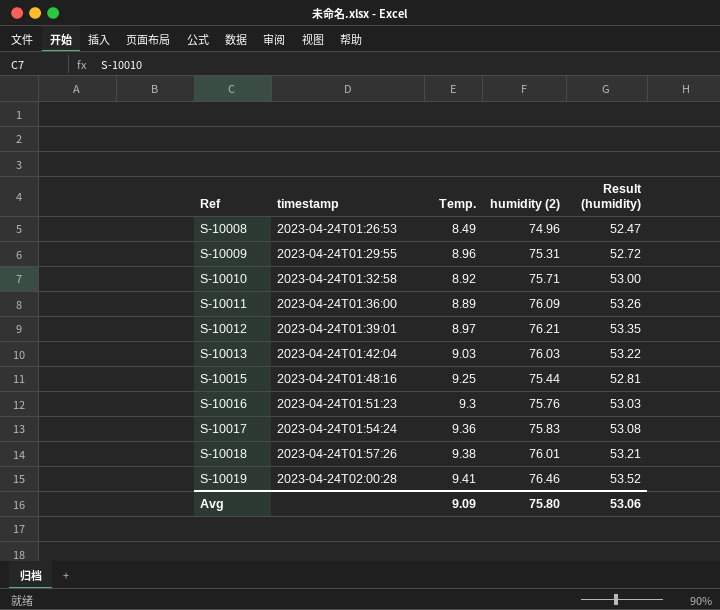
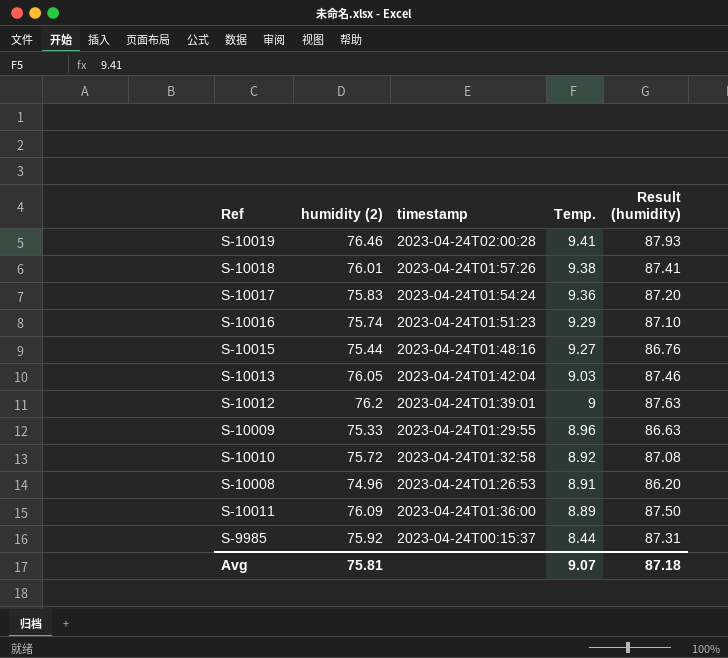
row order: Ref ascending -> Temp. descending
column humidity (2) | position: 4 -> 2
column Result (humidity) | formula: [humidity (2)] * 0.7 -> [humidity (2)] * 1.15
S-10016 | humidity (2): 75.76 -> 75.74
S-10016 | Temp.: 9.3 -> 9.29
S-10015 | Temp.: 9.25 -> 9.27
S-10013 | humidity (2): 76.03 -> 76.05
S-10012 | humidity (2): 76.21 -> 76.2
S-10012 | Temp.: 8.97 -> 9
S-10009 | humidity (2): 75.31 -> 75.33
S-10010 | humidity (2): 75.71 -> 75.72
S-10008 | Temp.: 8.49 -> 8.91
row S-9985: none -> 75.92 | 2023-04-24T00:15:37 | 8.44 | 87.31
Avg | humidity (2): 75.80 -> 75.81
Avg | Temp.: 9.09 -> 9.07
Avg | Result (humidity): 53.06 -> 87.18

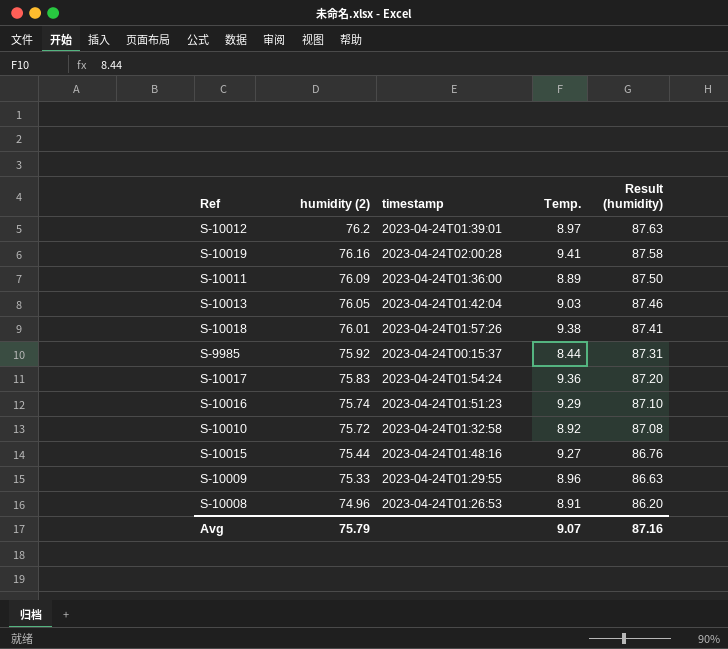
row order: Temp. descending -> humidity (2) descending
S-10012 | Temp.: 9 -> 8.97
S-10019 | humidity (2): 76.46 -> 76.16
S-10019 | Result (humidity): 87.93 -> 87.58
Avg | humidity (2): 75.81 -> 75.79
Avg | Result (humidity): 87.18 -> 87.16

